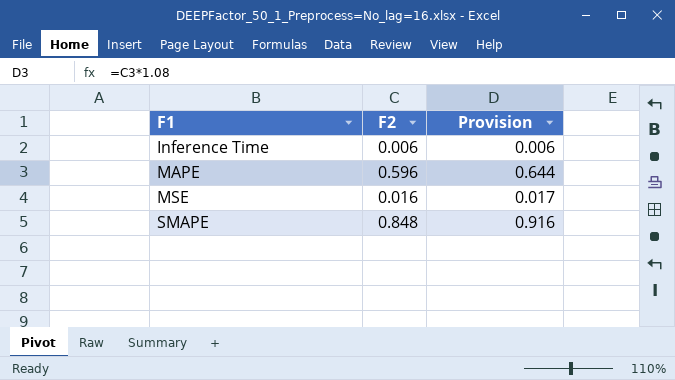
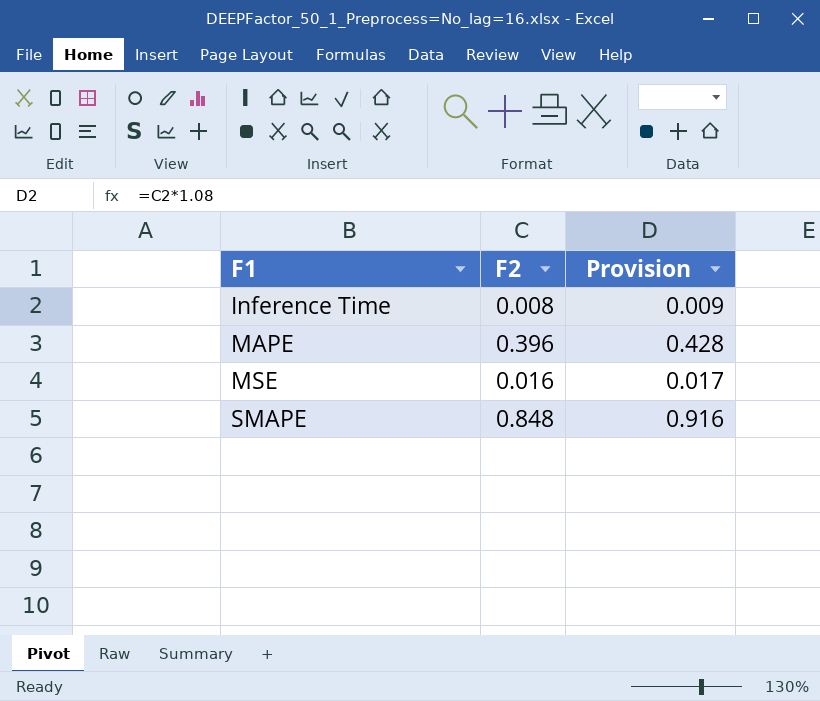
Inference Time | F2: 0.006 -> 0.008
Inference Time | Provision: 0.006 -> 0.009
MAPE | F2: 0.596 -> 0.396
MAPE | Provision: 0.644 -> 0.428

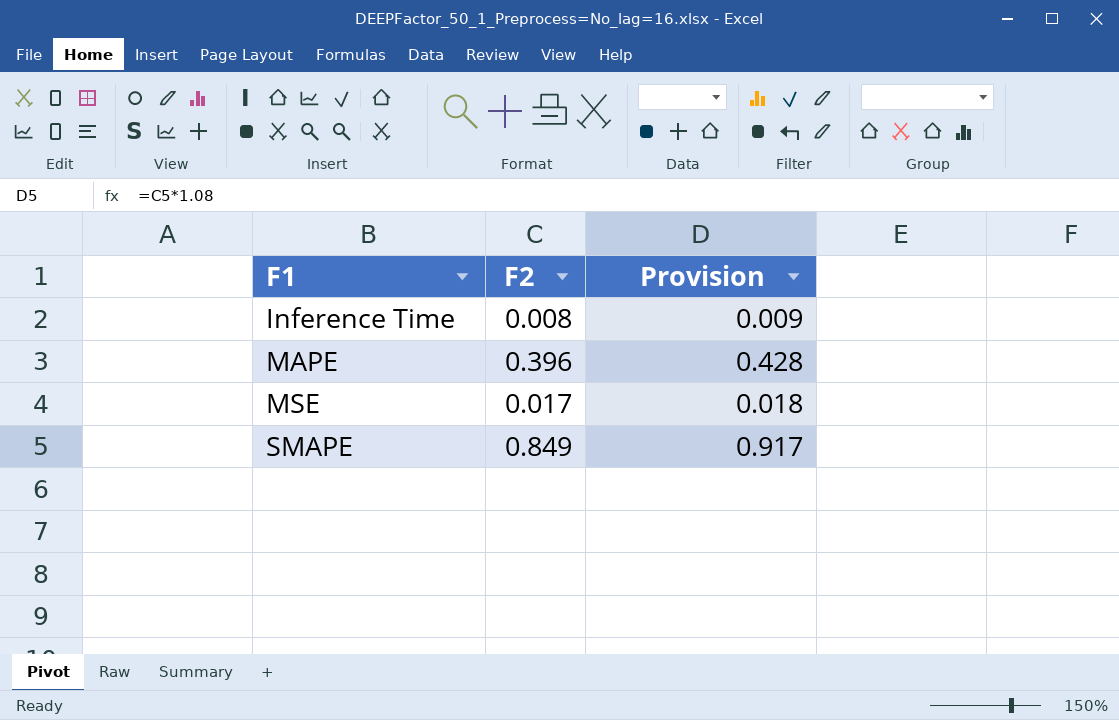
MSE | F2: 0.016 -> 0.017
MSE | Provision: 0.017 -> 0.018
SMAPE | F2: 0.848 -> 0.849
SMAPE | Provision: 0.916 -> 0.917

